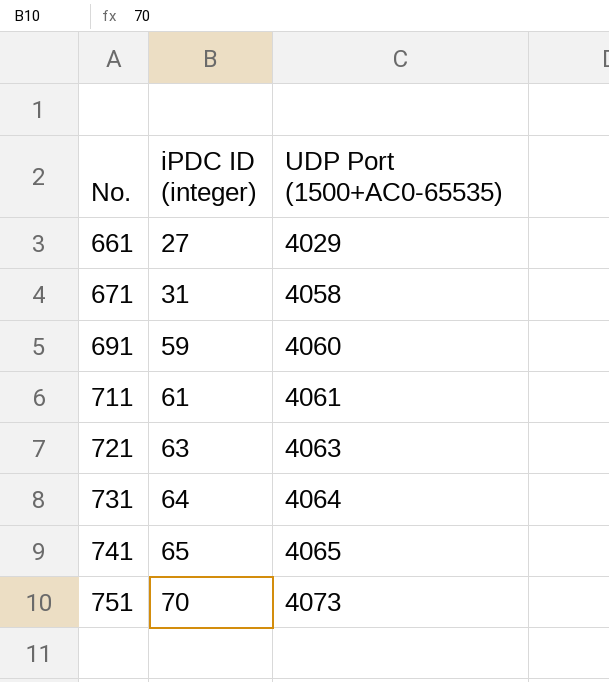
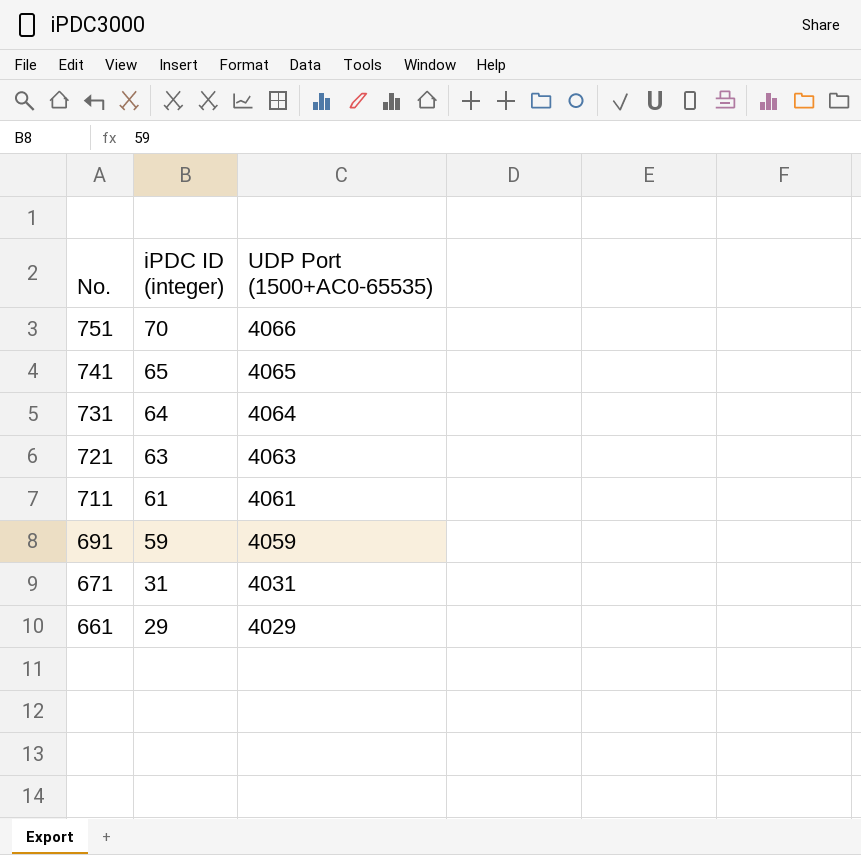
row order: No. ascending -> No. descending
751 | UDP Port (1500+AC0-65535): 4073 -> 4066
691 | UDP Port (1500+AC0-65535): 4060 -> 4059
671 | UDP Port (1500+AC0-65535): 4058 -> 4031
661 | iPDC ID (integer): 27 -> 29

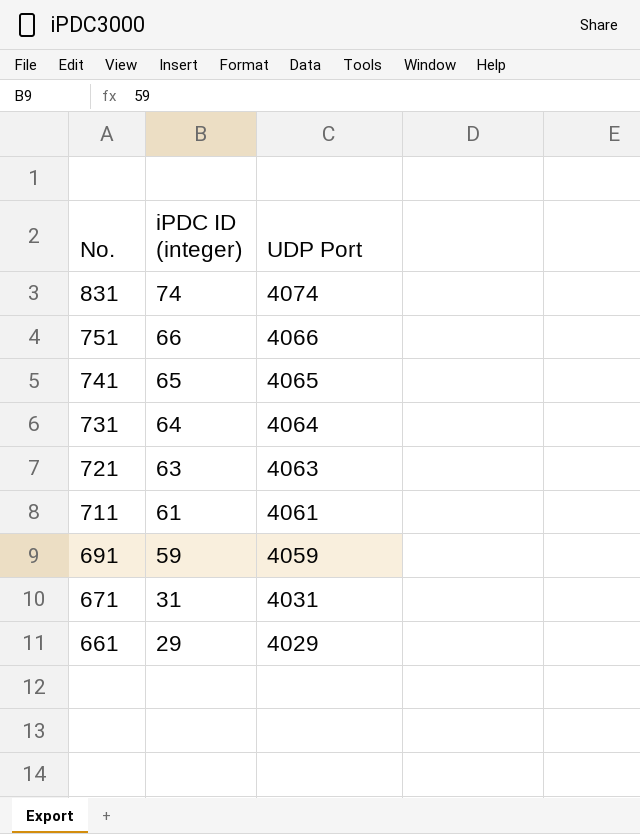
column name: UDP Port (1500+AC0-65535) -> UDP Port
row 831: none -> 74 | 4074
751 | iPDC ID (integer): 70 -> 66

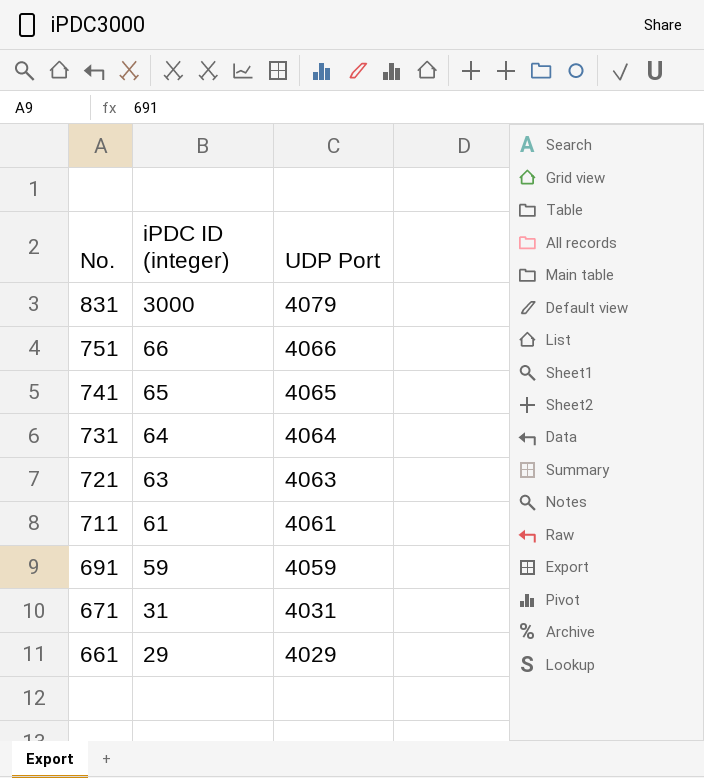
831 | iPDC ID (integer): 74 -> 3000
831 | UDP Port: 4074 -> 4079

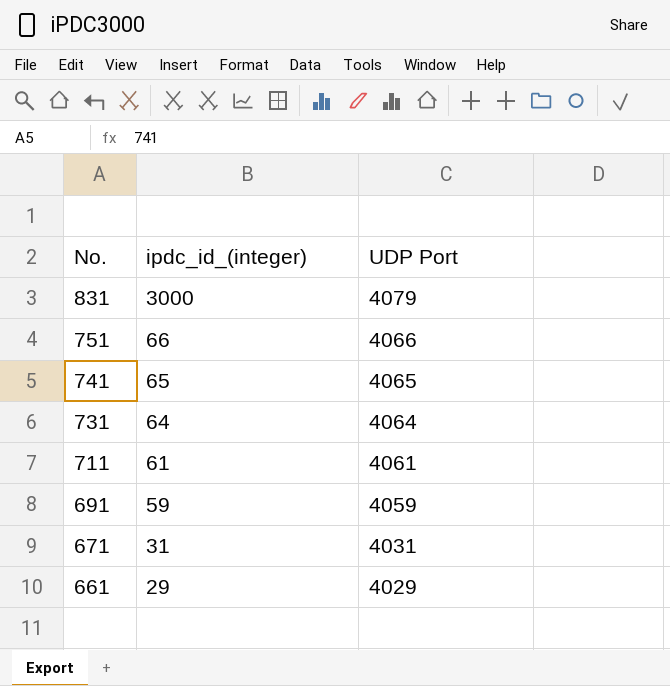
column name: iPDC ID (integer) -> ipdc_id_(integer)
row 721: 63 | 4063 -> none

